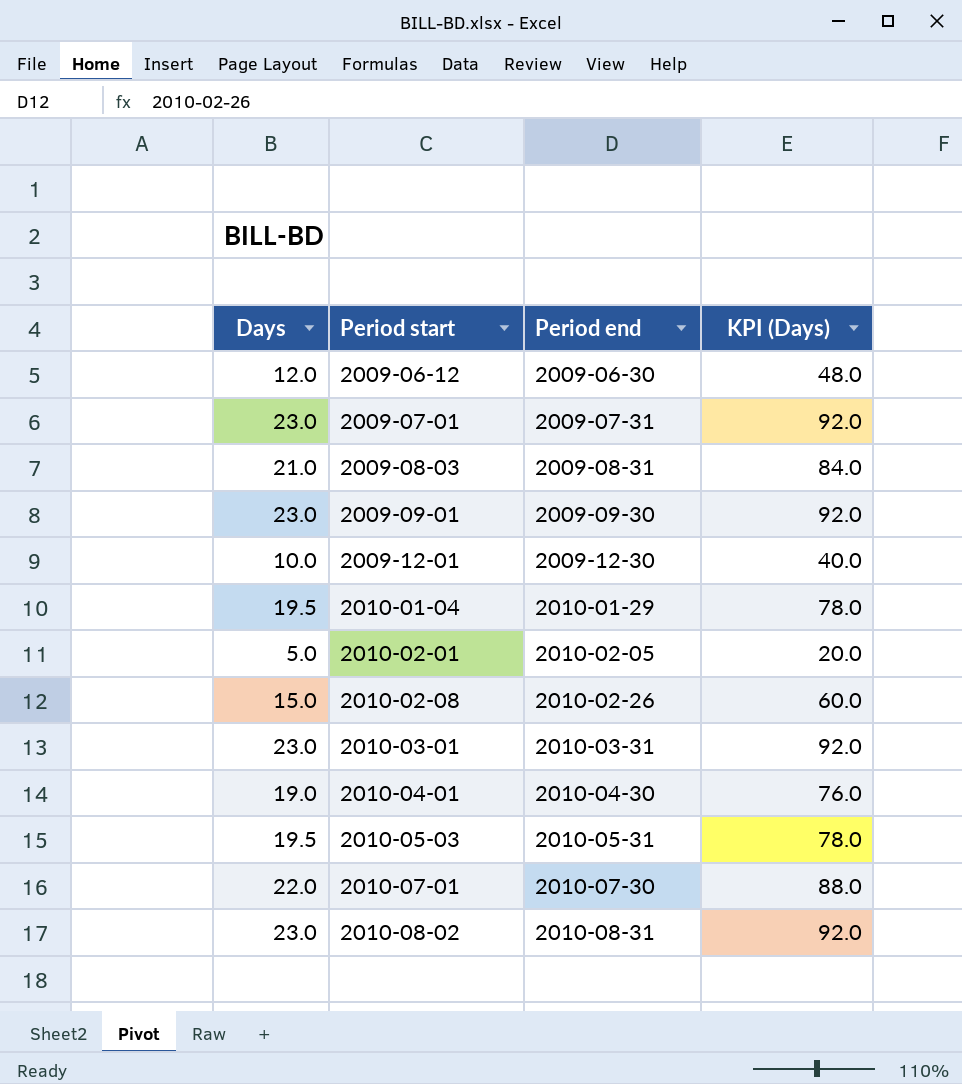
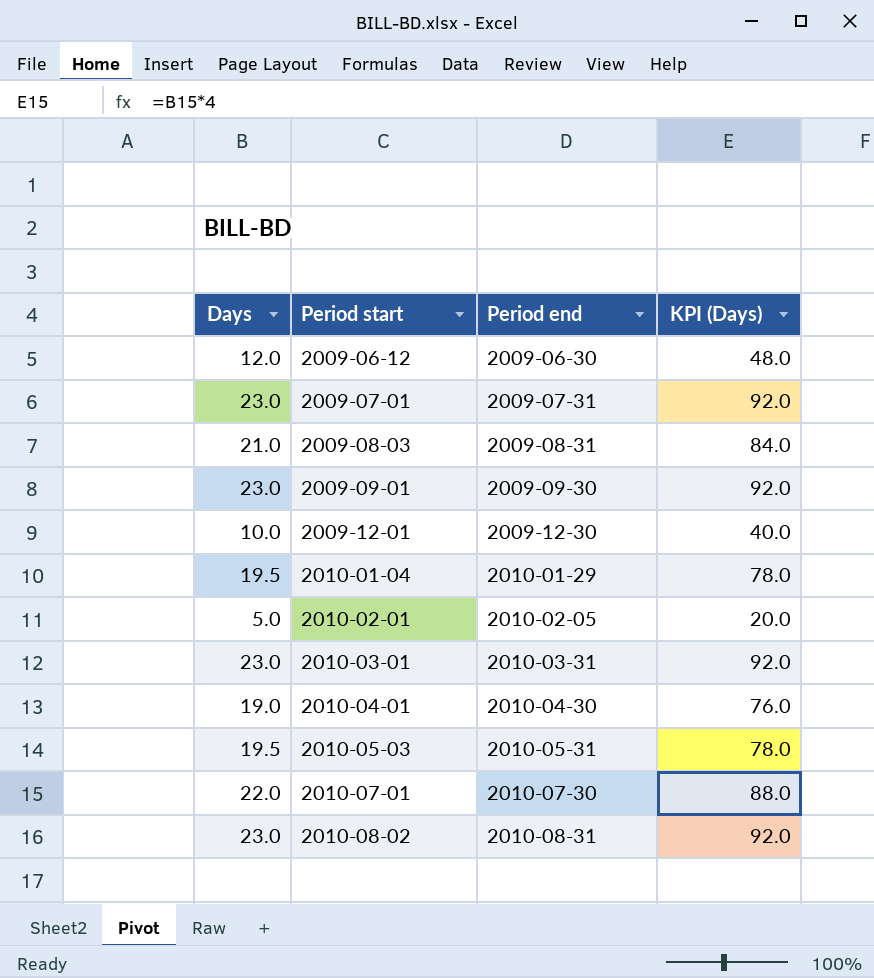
row 2010-02-08: 15.0 | 2010-02-26 | 60.0 -> none

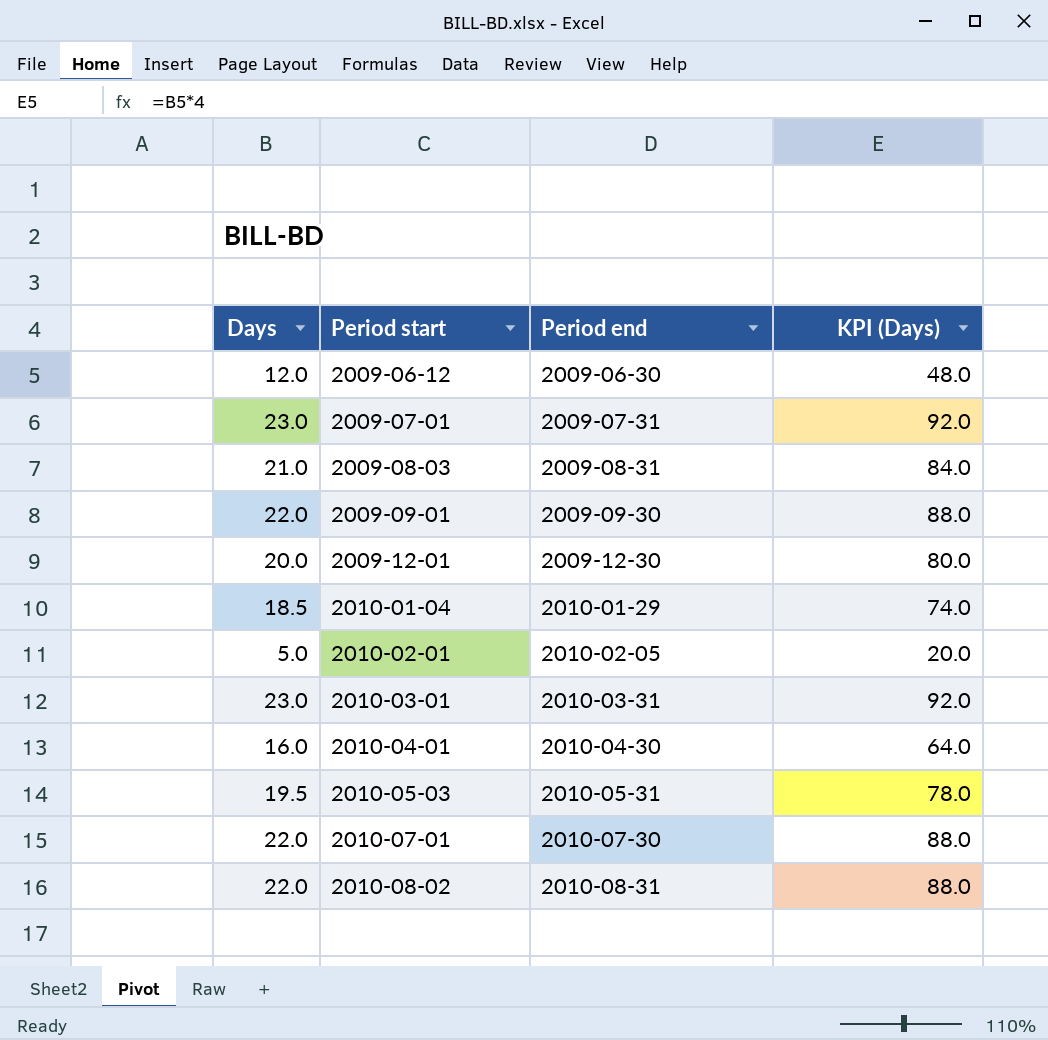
2009-09-01 | Days: 23.0 -> 22.0
2009-09-01 | KPI (Days): 92.0 -> 88.0
2009-12-01 | Days: 10.0 -> 20.0
2009-12-01 | KPI (Days): 40.0 -> 80.0
2010-01-04 | Days: 19.5 -> 18.5
2010-01-04 | KPI (Days): 78.0 -> 74.0
2010-04-01 | Days: 19.0 -> 16.0
2010-04-01 | KPI (Days): 76.0 -> 64.0
2010-08-02 | Days: 23.0 -> 22.0
2010-08-02 | KPI (Days): 92.0 -> 88.0

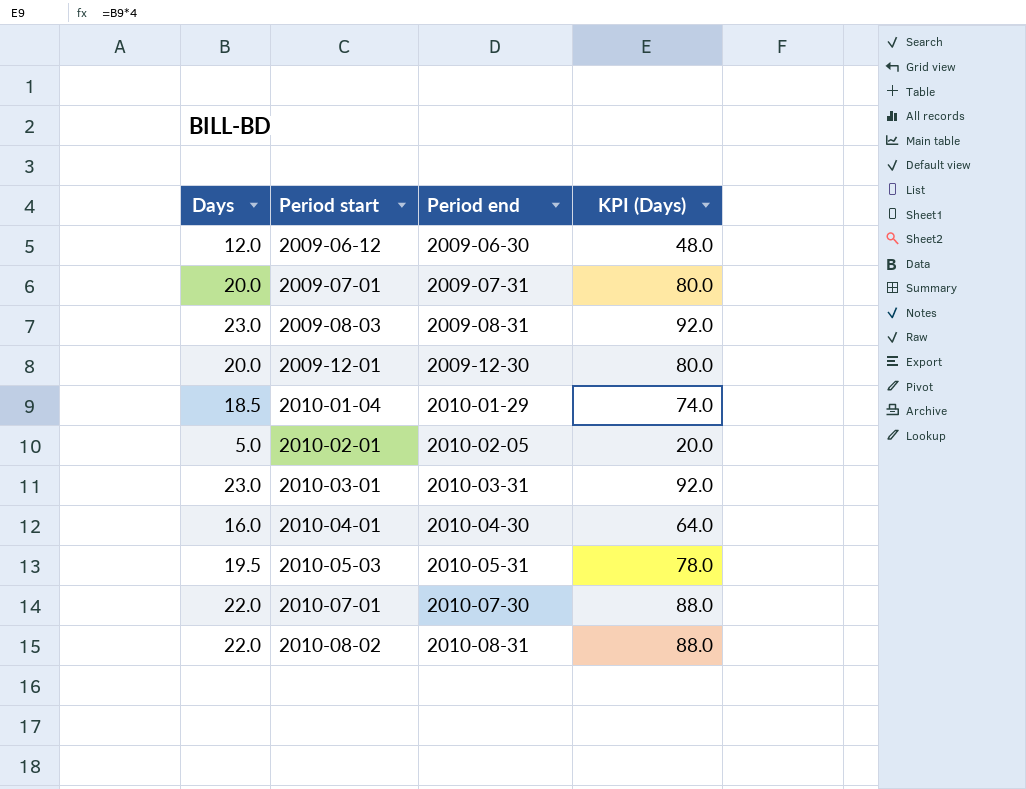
row 2009-09-01: 22.0 | 2009-09-30 | 88.0 -> none
2009-07-01 | Days: 23.0 -> 20.0
2009-07-01 | KPI (Days): 92.0 -> 80.0
2009-08-03 | Days: 21.0 -> 23.0
2009-08-03 | KPI (Days): 84.0 -> 92.0

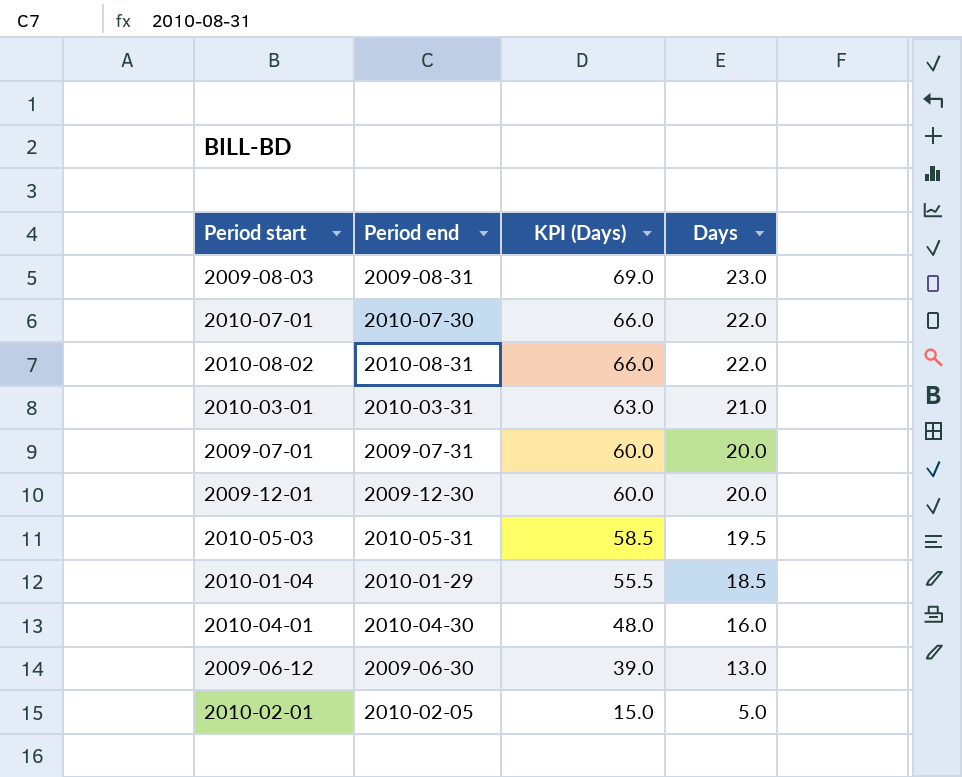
row order: Period start ascending -> KPI (Days) descending
column KPI (Days) | formula: [Days] * 4 -> [Days] * 3
column Days | position: 1 -> 4
2010-03-01 | Days: 23.0 -> 21.0
2009-06-12 | Days: 12.0 -> 13.0

